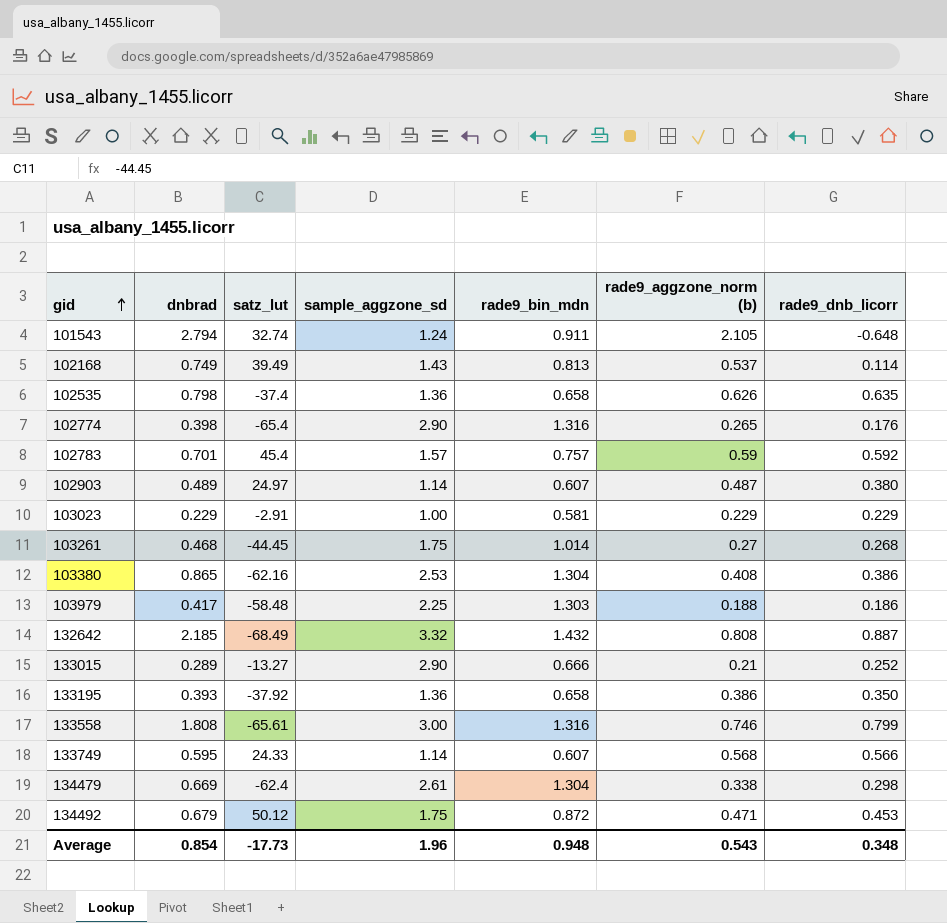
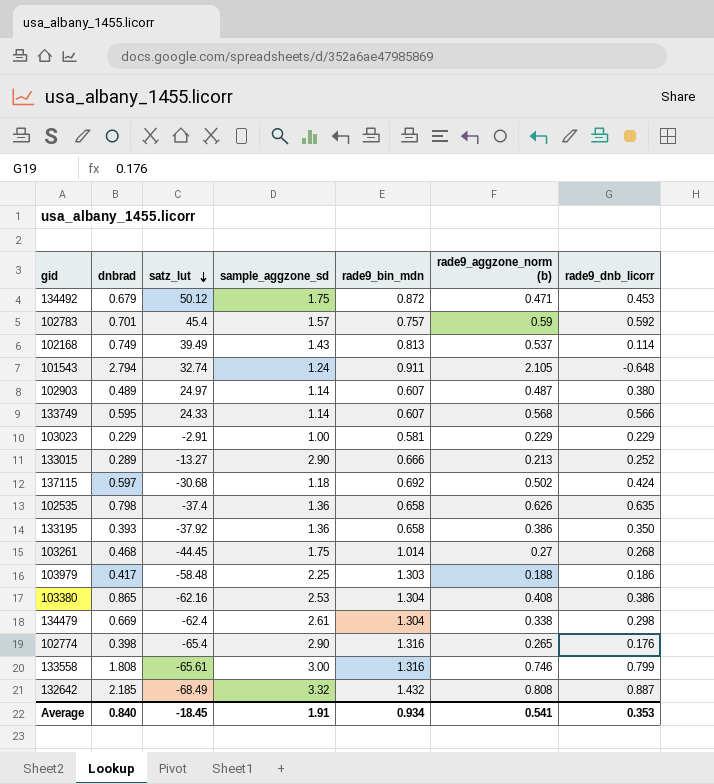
row order: gid ascending -> satz_lut descending
133015 | rade9_aggzone_norm (b): 0.21 -> 0.213
row 137115: none -> 0.597 | -30.68 | 1.18 | 0.692 | 0.502 | 0.424
Average | dnbrad: 0.854 -> 0.840
Average | satz_lut: -17.73 -> -18.45
Average | sample_aggzone_sd: 1.96 -> 1.91
Average | rade9_bin_mdn: 0.948 -> 0.934
Average | rade9_aggzone_norm (b): 0.543 -> 0.541
Average | rade9_dnb_licorr: 0.348 -> 0.353

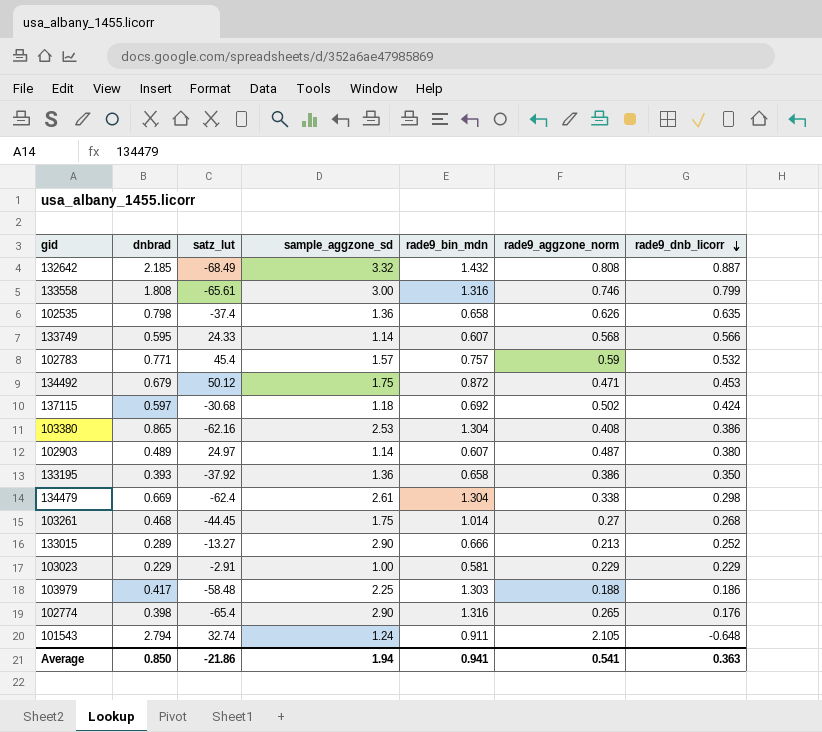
row order: satz_lut descending -> rade9_dnb_licorr descending
column name: rade9_aggzone_norm (b) -> rade9_aggzone_norm
row 102168: 0.749 | 39.49 | 1.43 | 0.813 | 0.537 | 0.114 -> none
102783 | dnbrad: 0.701 -> 0.771
102783 | rade9_dnb_licorr: 0.592 -> 0.532
Average | dnbrad: 0.840 -> 0.850
Average | satz_lut: -18.45 -> -21.86
Average | sample_aggzone_sd: 1.91 -> 1.94
Average | rade9_bin_mdn: 0.934 -> 0.941
Average | rade9_dnb_licorr: 0.353 -> 0.363

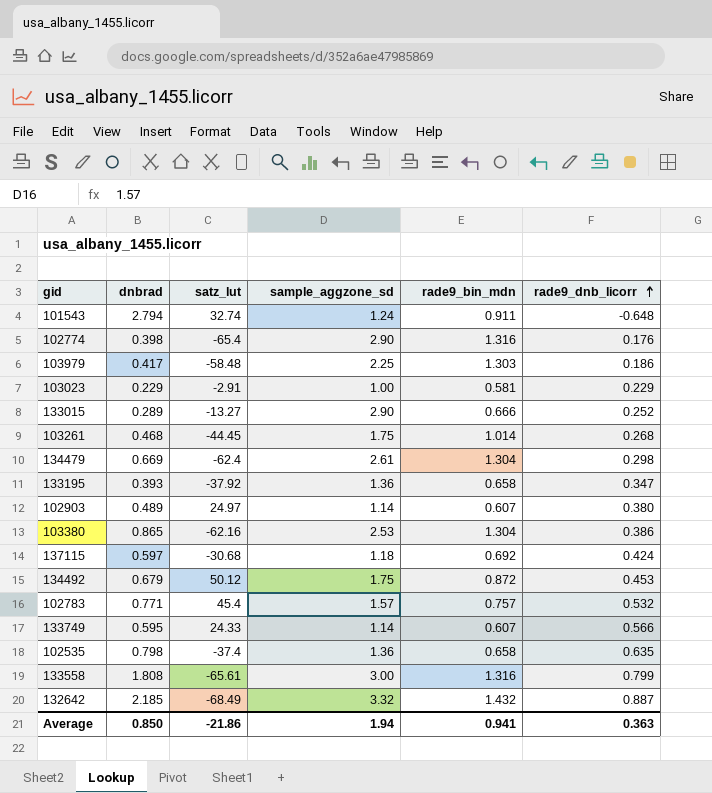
row order: rade9_dnb_licorr descending -> rade9_dnb_licorr ascending
column rade9_aggzone_norm | position: 6 -> none
133195 | rade9_dnb_licorr: 0.350 -> 0.347

